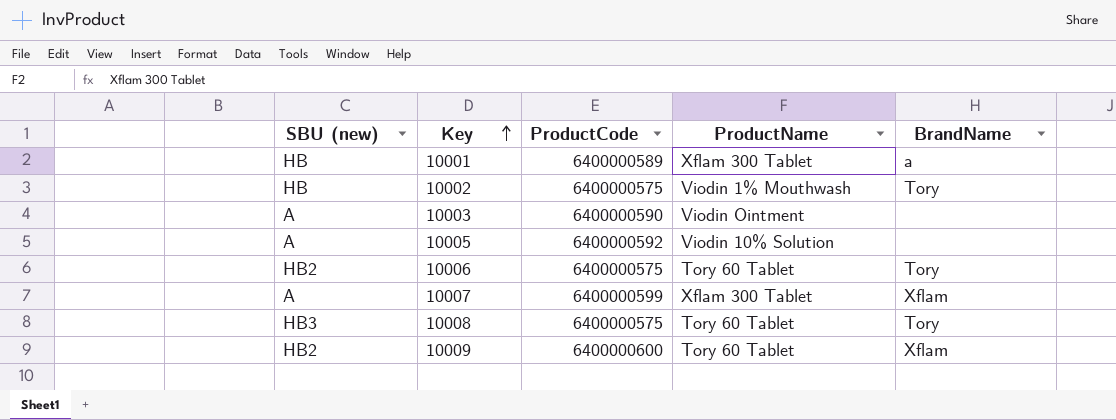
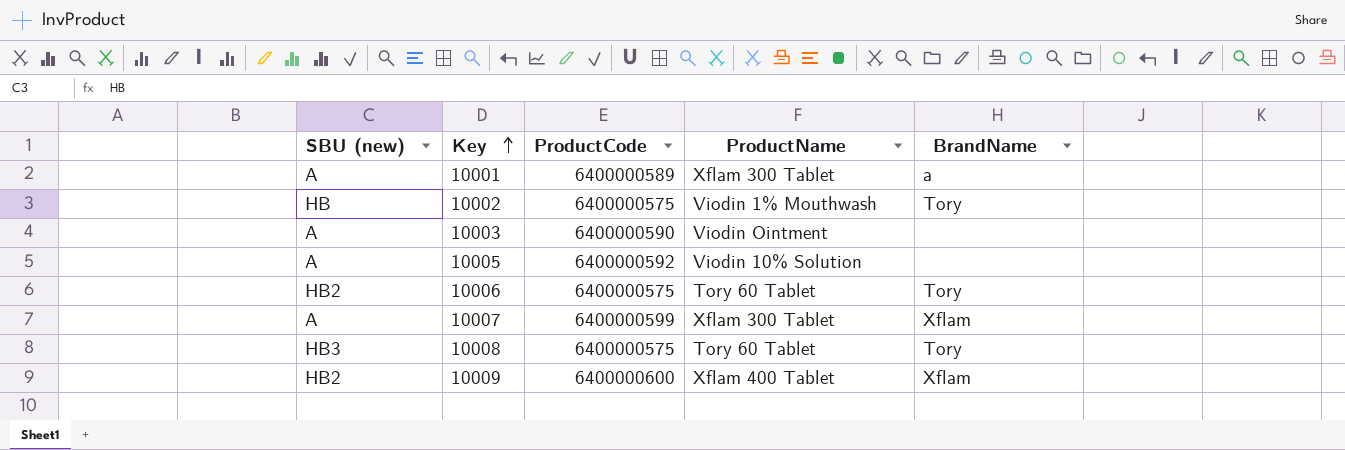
10001 | SBU (new): HB -> A
10009 | ProductName: Tory 60 Tablet -> Xflam 400 Tablet

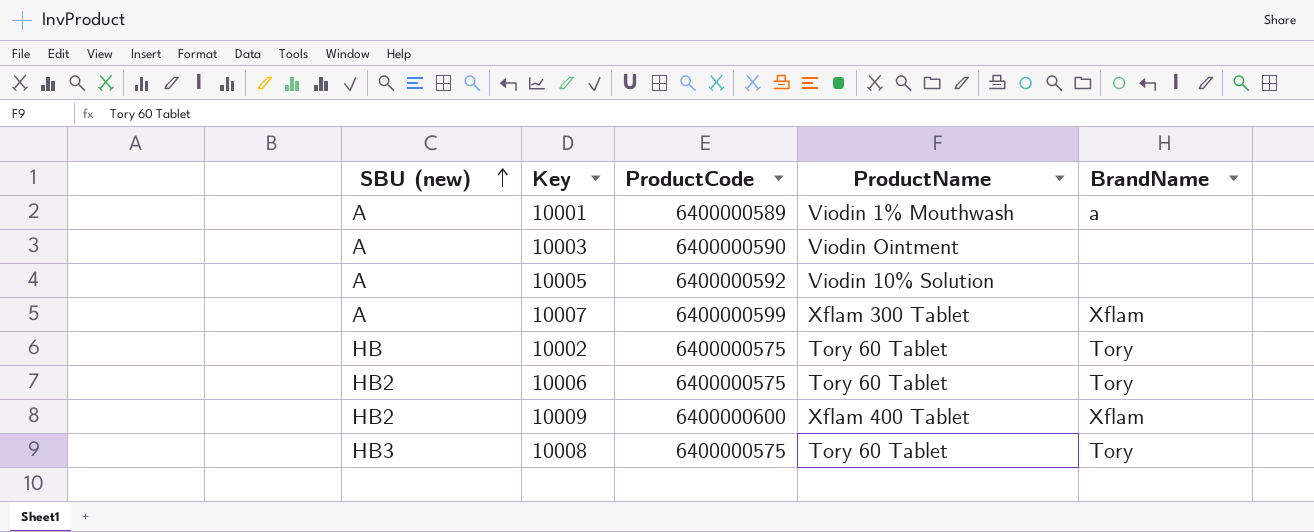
row order: Key ascending -> SBU (new) ascending
10001 | ProductName: Xflam 300 Tablet -> Viodin 1% Mouthwash
10002 | ProductName: Viodin 1% Mouthwash -> Tory 60 Tablet

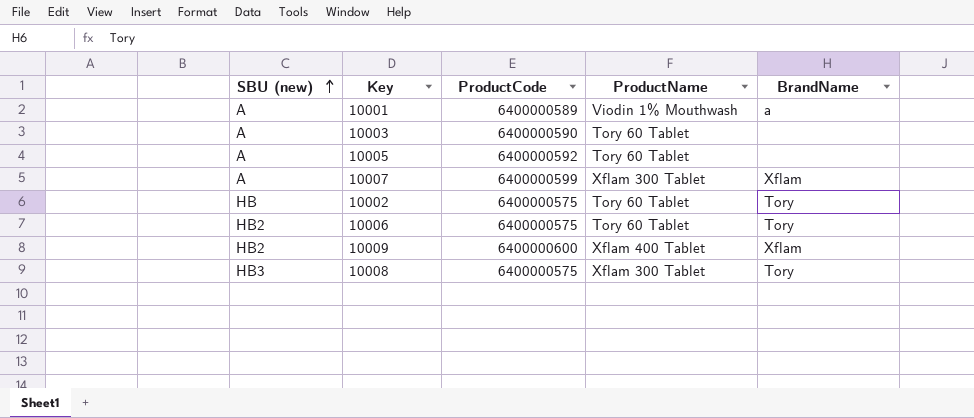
10003 | ProductName: Viodin Ointment -> Tory 60 Tablet
10005 | ProductName: Viodin 10% Solution -> Tory 60 Tablet
10008 | ProductName: Tory 60 Tablet -> Xflam 300 Tablet

